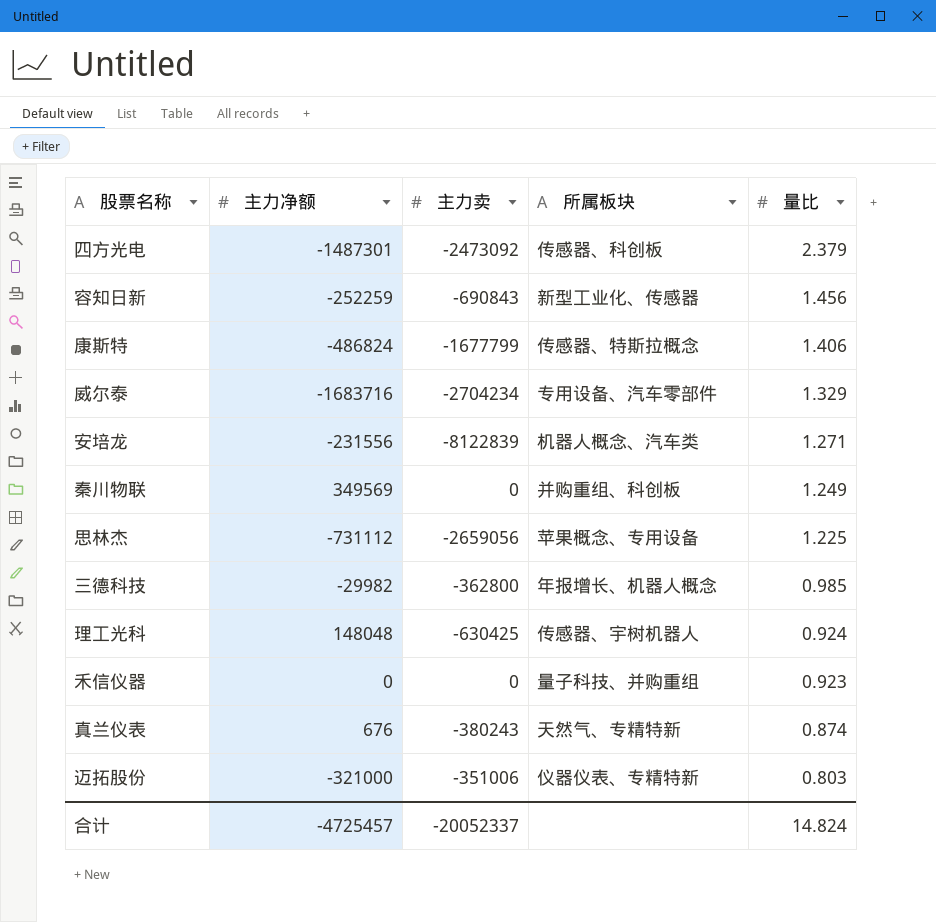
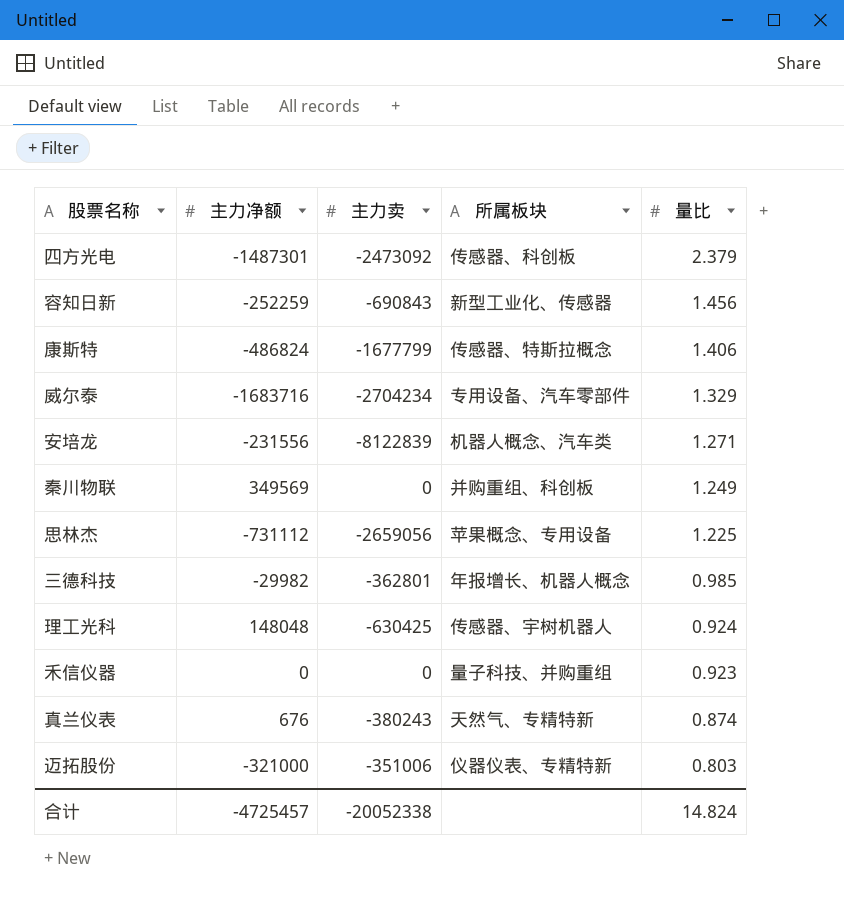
三德科技 | 主力卖: -362800 -> -362801
合计 | 主力卖: -20052337 -> -20052338

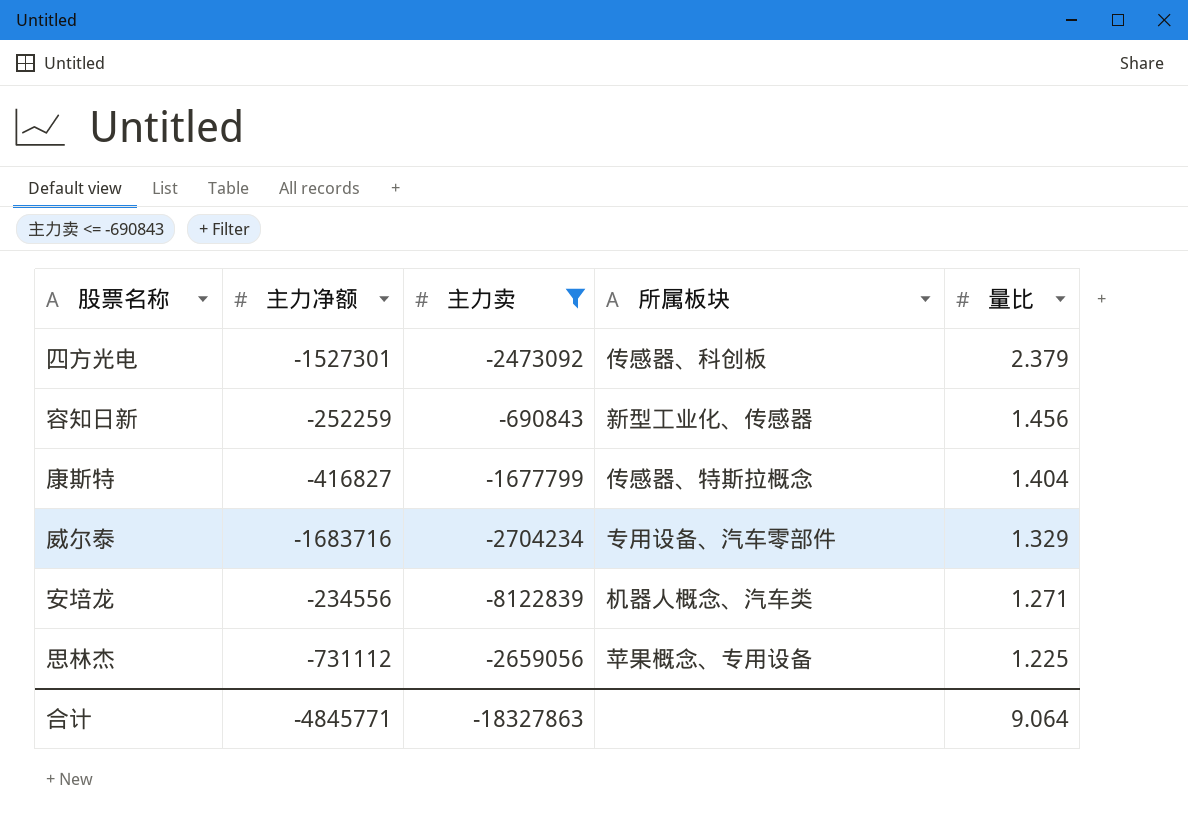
filter: none -> 主力卖 <= -690843
四方光电 | 主力净额: -1487301 -> -1527301
康斯特 | 主力净额: -486824 -> -416827
康斯特 | 量比: 1.406 -> 1.404
安培龙 | 主力净额: -231556 -> -234556
合计 | 主力净额: -4725457 -> -4845771
合计 | 主力卖: -20052338 -> -18327863
合计 | 量比: 14.824 -> 9.064

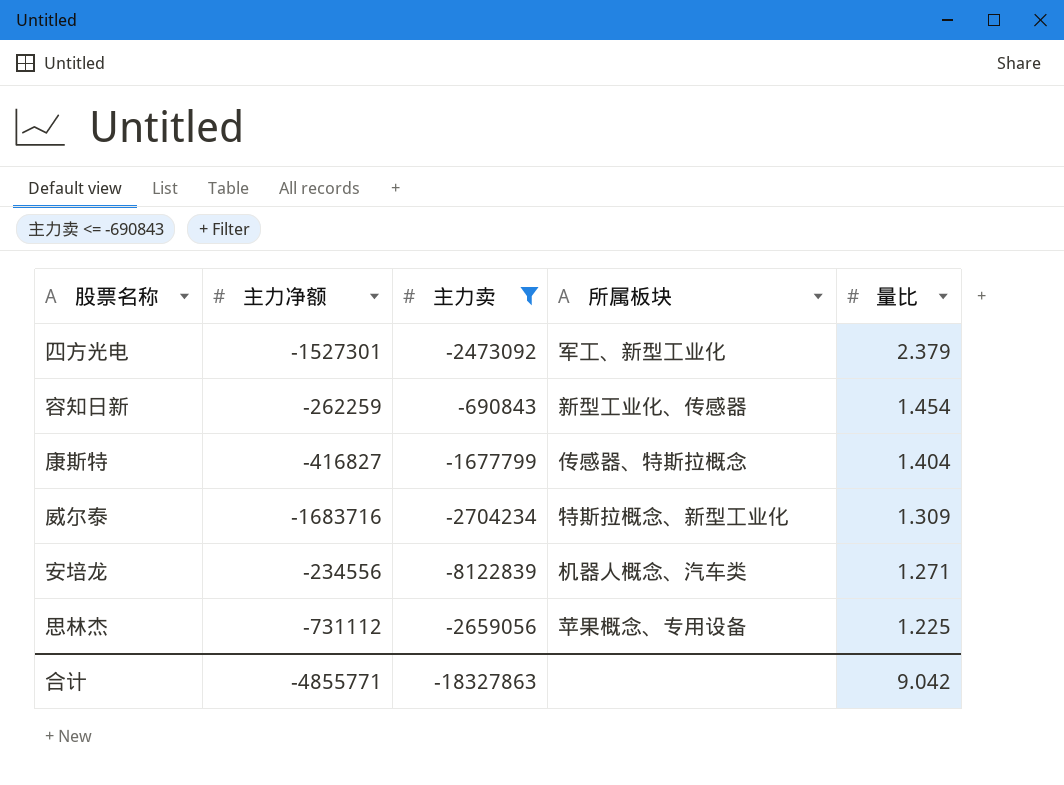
四方光电 | 所属板块: 传感器、科创板 -> 军工、新型工业化
容知日新 | 主力净额: -252259 -> -262259
容知日新 | 量比: 1.456 -> 1.454
威尔泰 | 所属板块: 专用设备、汽车零部件 -> 特斯拉概念、新型工业化
威尔泰 | 量比: 1.329 -> 1.309
合计 | 主力净额: -4845771 -> -4855771
合计 | 量比: 9.064 -> 9.042

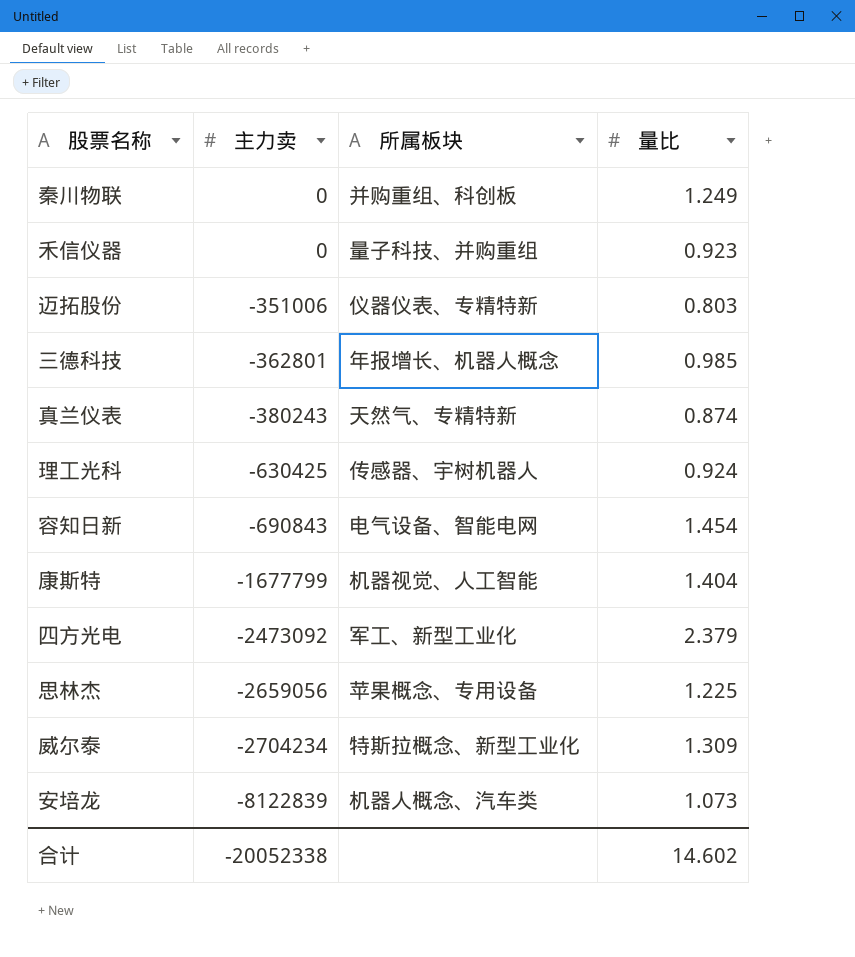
filter: 主力卖 <= -690843 -> none
row order: 量比 descending -> 主力卖 descending
column 主力净额 | position: 2 -> none
容知日新 | 所属板块: 新型工业化、传感器 -> 电气设备、智能电网
康斯特 | 所属板块: 传感器、特斯拉概念 -> 机器视觉、人工智能
安培龙 | 量比: 1.271 -> 1.073
合计 | 主力卖: -18327863 -> -20052338
合计 | 量比: 9.042 -> 14.602

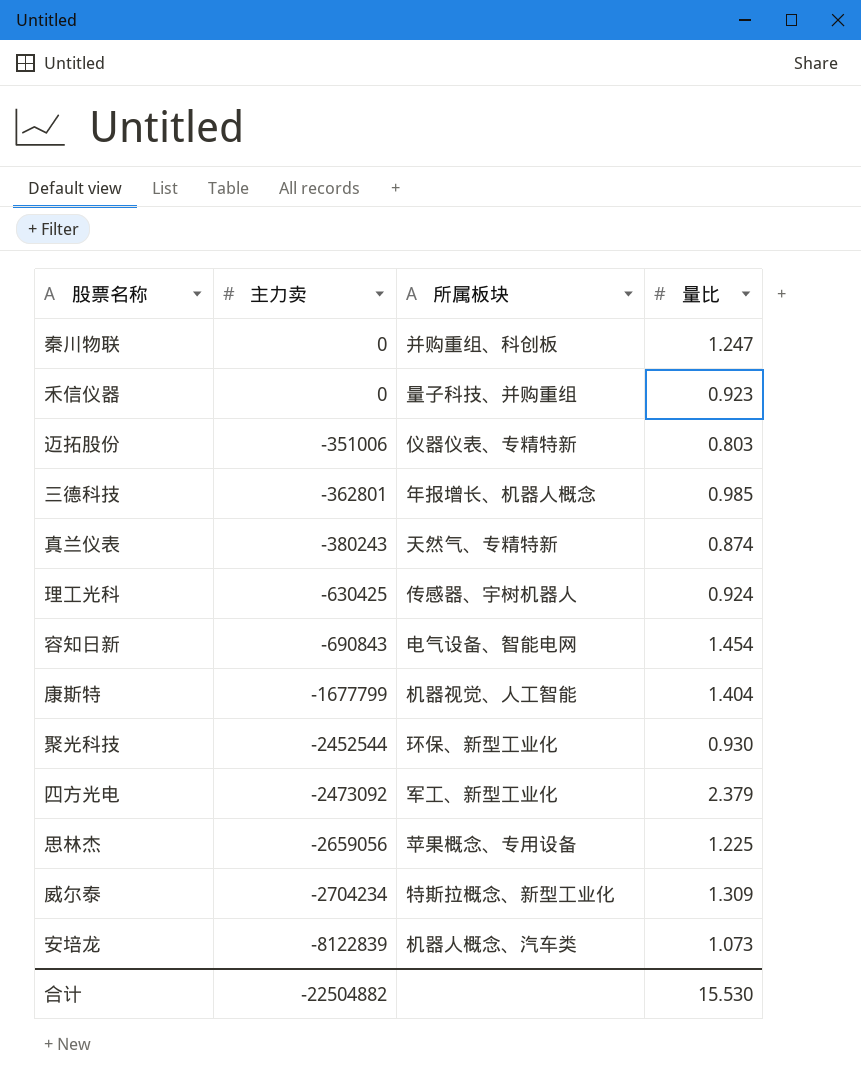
秦川物联 | 量比: 1.249 -> 1.247
row 聚光科技: none -> -2452544 | 环保、新型工业化 | 0.930
合计 | 主力卖: -20052338 -> -22504882
合计 | 量比: 14.602 -> 15.530

